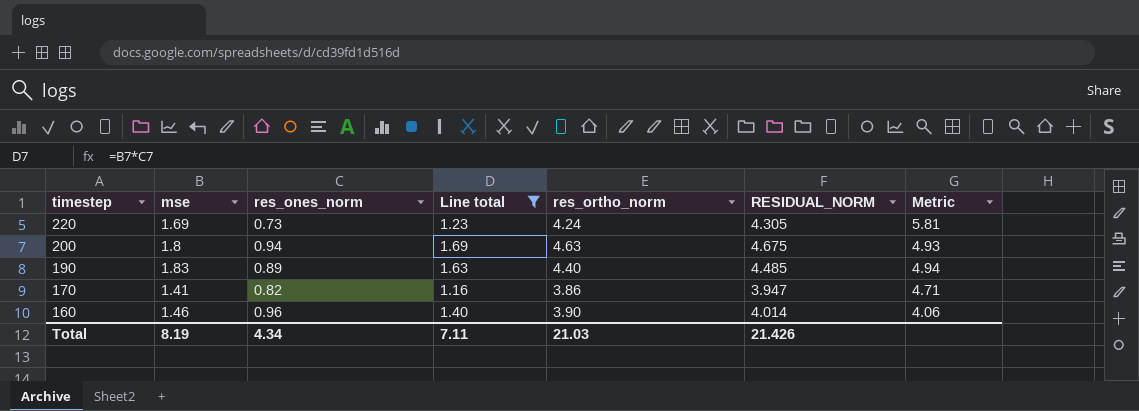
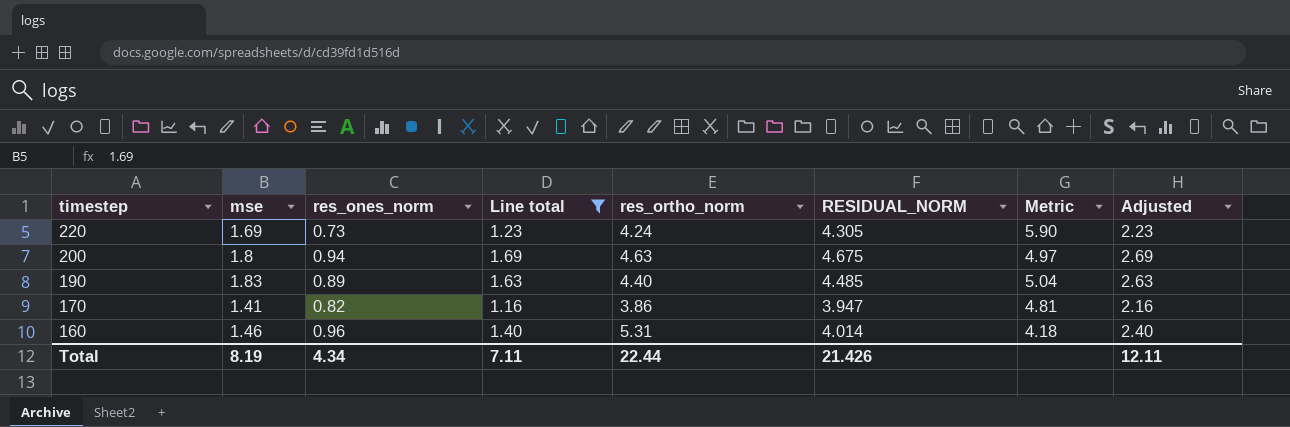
column Metric | formula: [res_ortho_norm] / [res_ones_norm] -> [RESIDUAL_NORM] / [res_ones_norm]
column Adjusted | formula: none -> [Line total] + 1
160 | res_ortho_norm: 3.90 -> 5.31
Total | res_ortho_norm: 21.03 -> 22.44

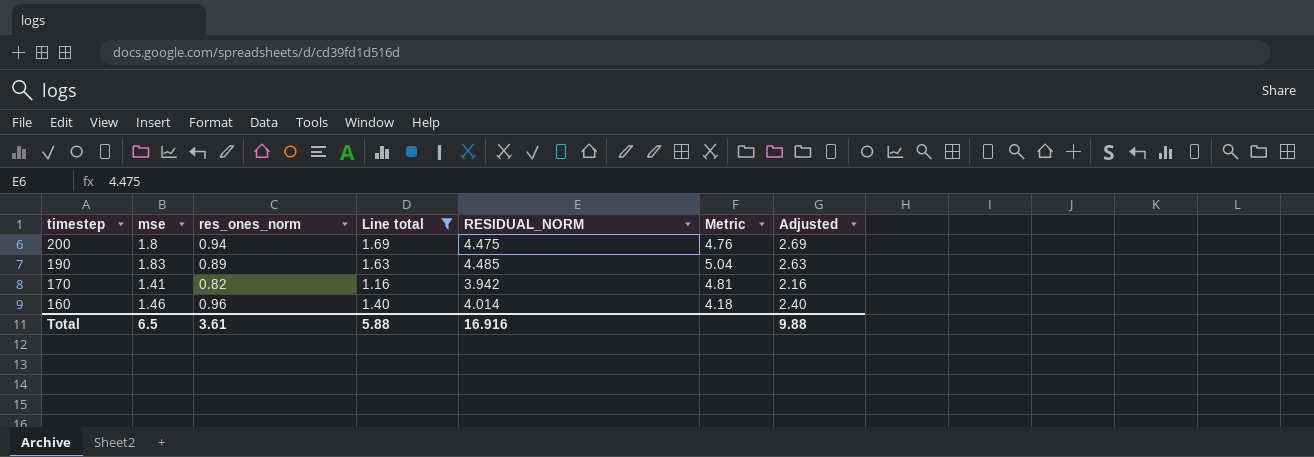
column res_ortho_norm | position: 5 -> none
row 220: 1.69 | 0.73 | 1.23 | 4.24 | 4.305 | 5.90 | 2.23 -> none
200 | RESIDUAL_NORM: 4.675 -> 4.475
200 | Metric: 4.97 -> 4.76
170 | RESIDUAL_NORM: 3.947 -> 3.942
Total | mse: 8.19 -> 6.5
Total | res_ones_norm: 4.34 -> 3.61
Total | Line total: 7.11 -> 5.88
Total | RESIDUAL_NORM: 21.426 -> 16.916
Total | Adjusted: 12.11 -> 9.88

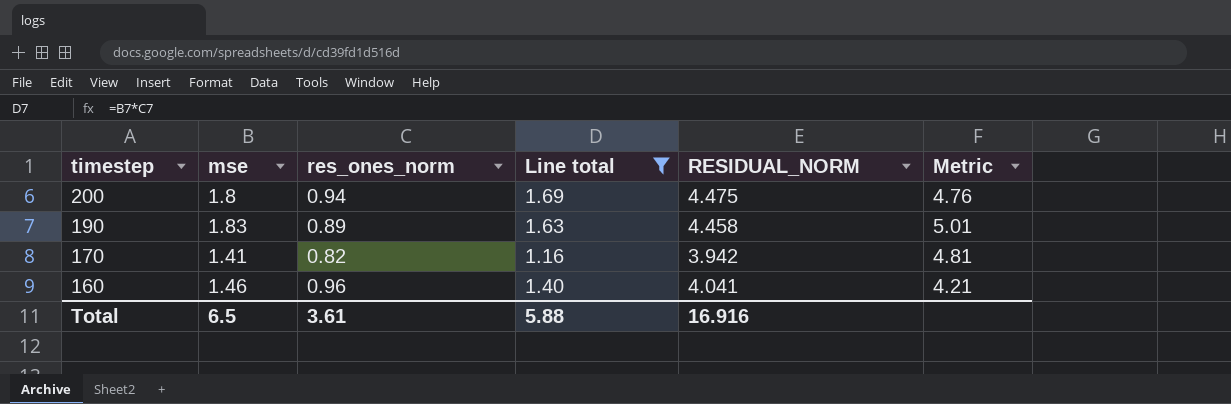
column Adjusted | formula: [Line total] + 1 -> none
190 | RESIDUAL_NORM: 4.485 -> 4.458
190 | Metric: 5.04 -> 5.01
160 | RESIDUAL_NORM: 4.014 -> 4.041
160 | Metric: 4.18 -> 4.21

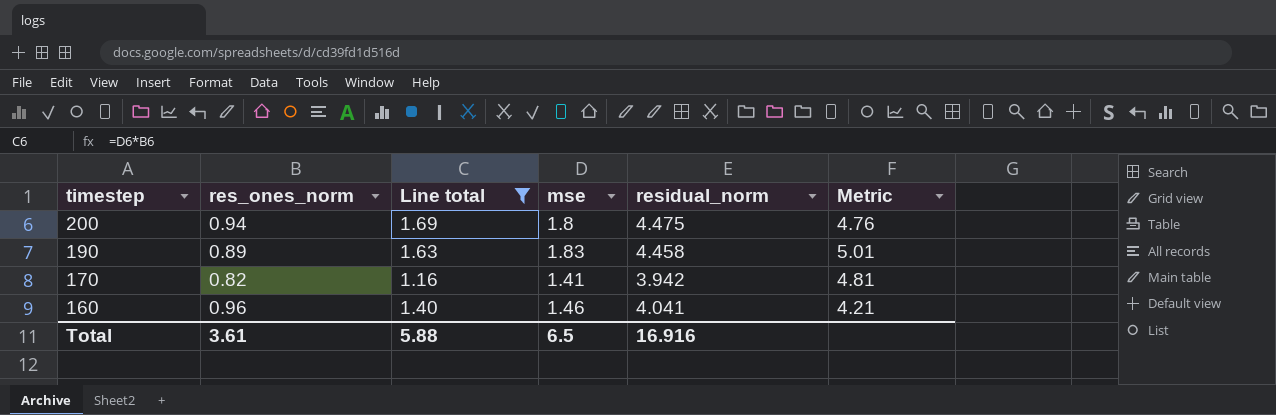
column mse | position: 2 -> 4
column name: RESIDUAL_NORM -> residual_norm

